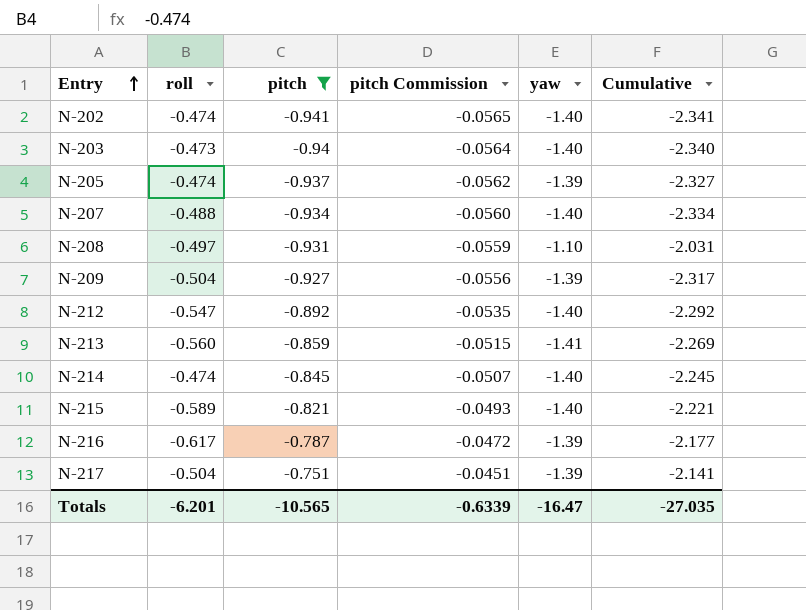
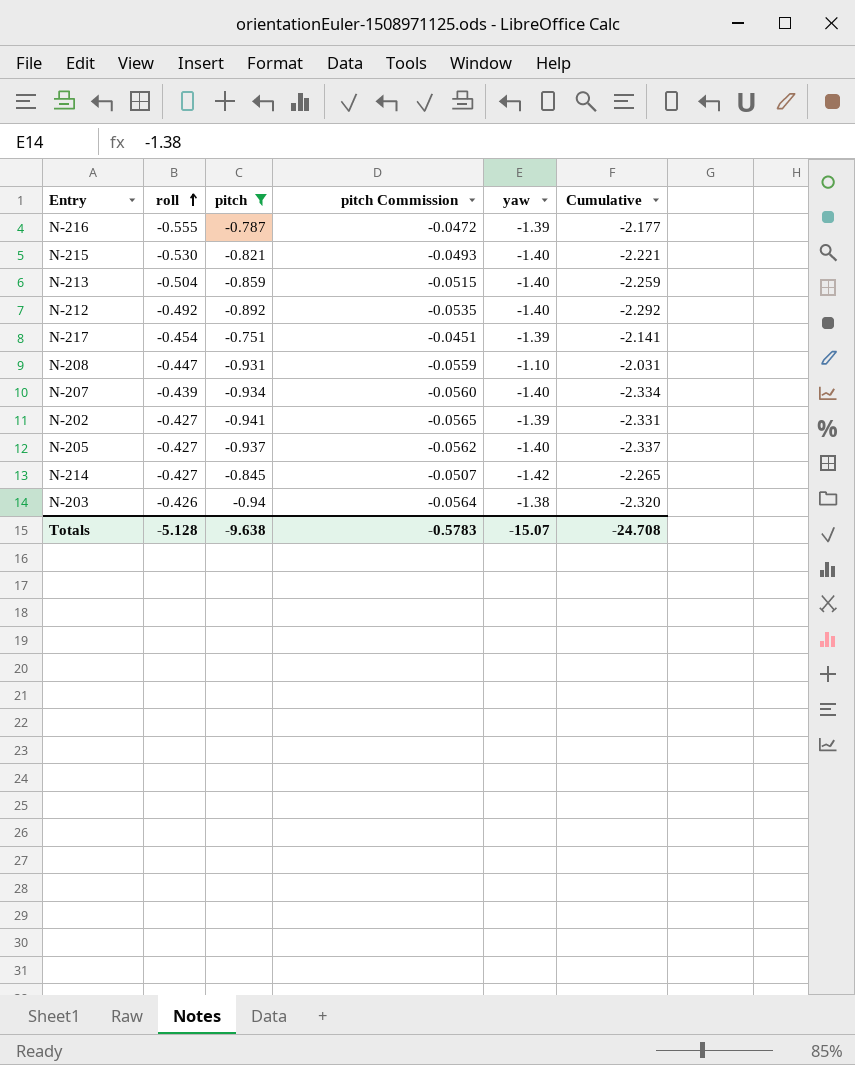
row order: Entry ascending -> roll ascending
row N-209: -0.504 | -0.927 | -0.0556 | -1.39 | -2.317 -> none
N-216 | roll: -0.617 -> -0.555
N-215 | roll: -0.589 -> -0.530
N-213 | roll: -0.560 -> -0.504
N-213 | yaw: -1.41 -> -1.40
N-213 | Cumulative: -2.269 -> -2.259
N-212 | roll: -0.547 -> -0.492
N-217 | roll: -0.504 -> -0.454
N-208 | roll: -0.497 -> -0.447
N-207 | roll: -0.488 -> -0.439
N-202 | roll: -0.474 -> -0.427
N-202 | yaw: -1.40 -> -1.39
N-202 | Cumulative: -2.341 -> -2.331
N-205 | roll: -0.474 -> -0.427
N-205 | yaw: -1.39 -> -1.40
N-205 | Cumulative: -2.327 -> -2.337
N-214 | roll: -0.474 -> -0.427
N-214 | yaw: -1.40 -> -1.42
N-214 | Cumulative: -2.245 -> -2.265
N-203 | roll: -0.473 -> -0.426
N-203 | yaw: -1.40 -> -1.38
N-203 | Cumulative: -2.340 -> -2.320
Totals | roll: -6.201 -> -5.128
Totals | pitch: -10.565 -> -9.638
Totals | pitch Commission: -0.6339 -> -0.5783
Totals | yaw: -16.47 -> -15.07
Totals | Cumulative: -27.035 -> -24.708

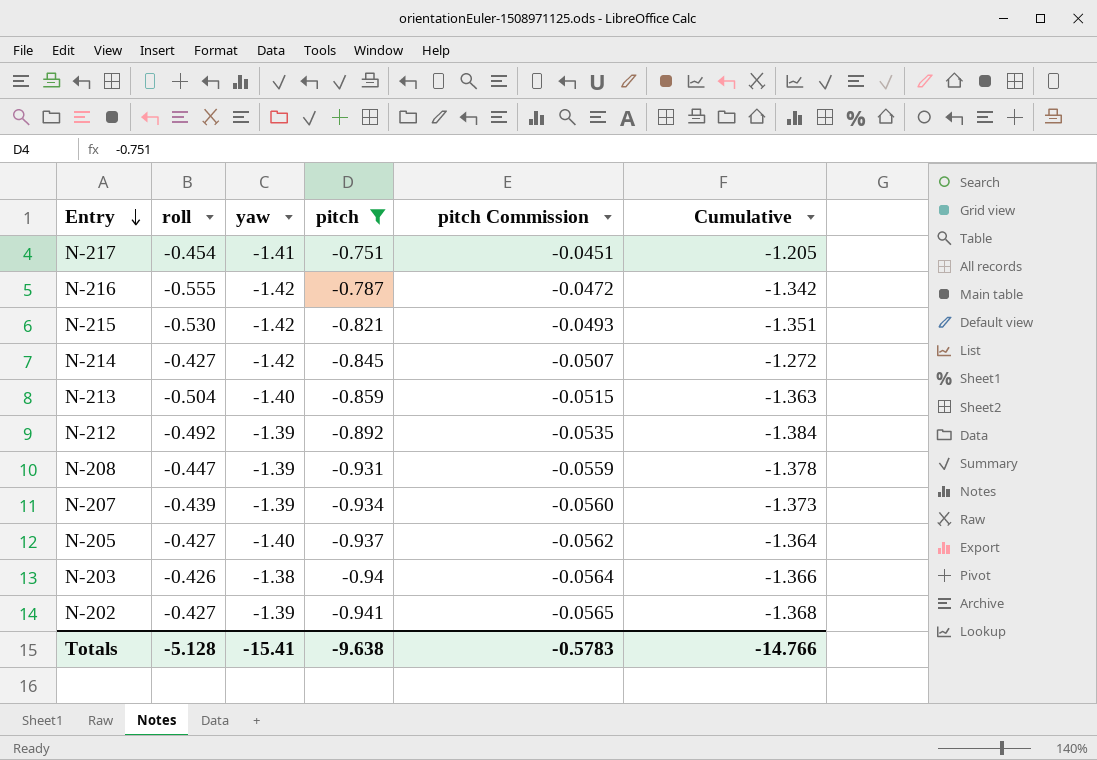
row order: roll ascending -> Entry descending
column yaw | position: 5 -> 3
column Cumulative | formula: [pitch] + [yaw] -> [roll] + [pitch]
N-217 | yaw: -1.39 -> -1.41
N-216 | yaw: -1.39 -> -1.42
N-215 | yaw: -1.40 -> -1.42
N-212 | yaw: -1.40 -> -1.39
N-208 | yaw: -1.10 -> -1.39
N-207 | yaw: -1.40 -> -1.39
Totals | yaw: -15.07 -> -15.41
Totals | Cumulative: -24.708 -> -14.766

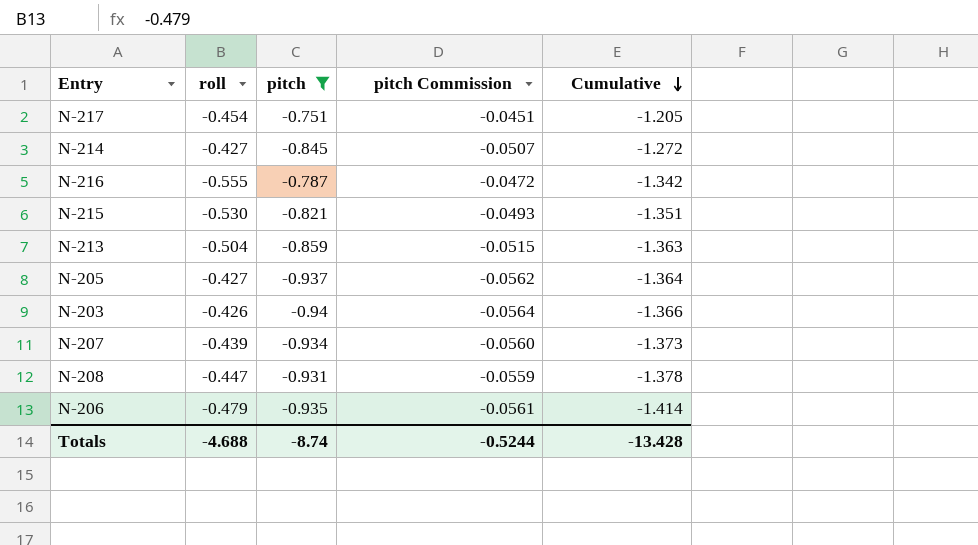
row order: Entry descending -> Cumulative descending
column yaw | position: 3 -> none
row N-212: -0.492 | -1.39 | -0.892 | -0.0535 | -1.384 -> none
row N-202: -0.427 | -1.39 | -0.941 | -0.0565 | -1.368 -> none
row N-206: none -> -0.479 | -0.935 | -0.0561 | -1.414
Totals | roll: -5.128 -> -4.688
Totals | pitch: -9.638 -> -8.74
Totals | pitch Commission: -0.5783 -> -0.5244
Totals | Cumulative: -14.766 -> -13.428

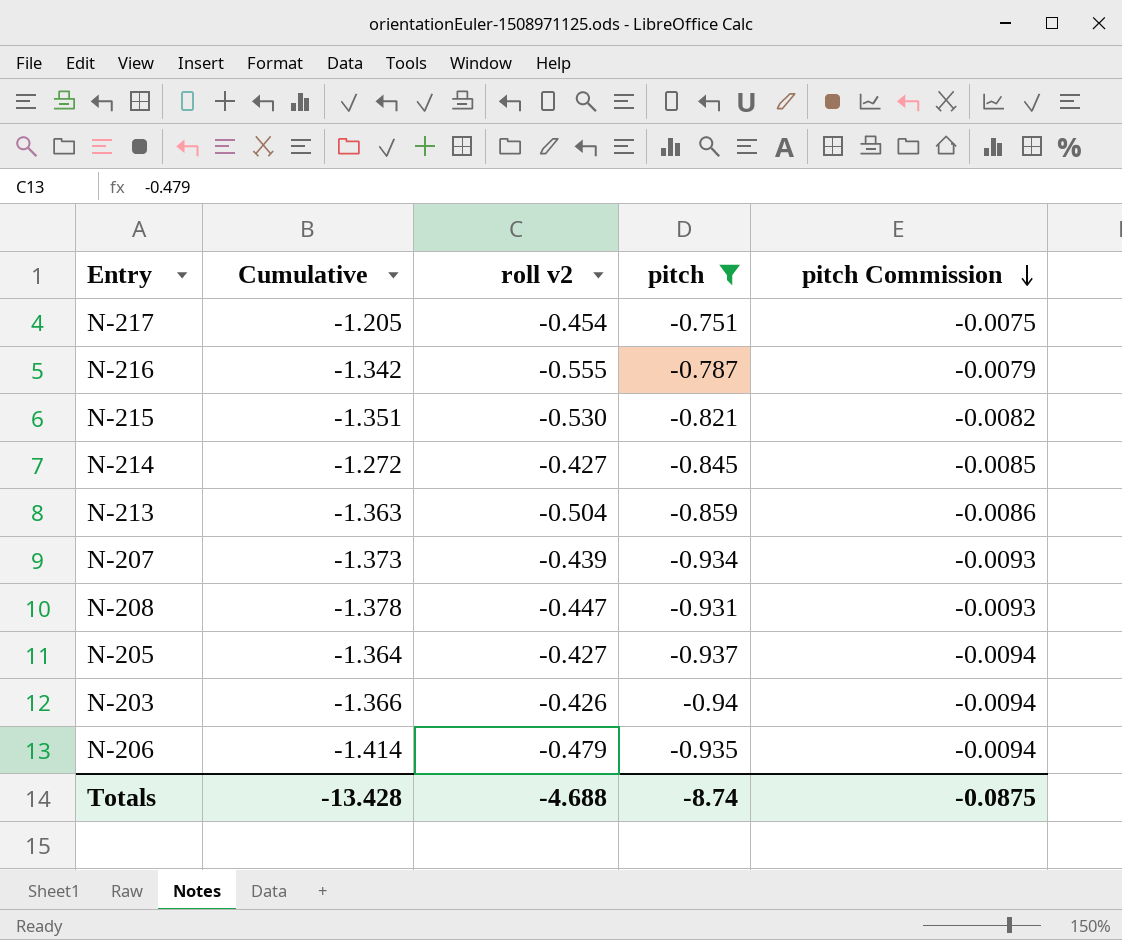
row order: Cumulative descending -> pitch Commission descending
column Cumulative | position: 5 -> 2
column name: roll -> roll v2
column pitch Commission | formula: [pitch] * 0.06 -> [pitch] * 0.01
Totals | pitch Commission: -0.5244 -> -0.0875

